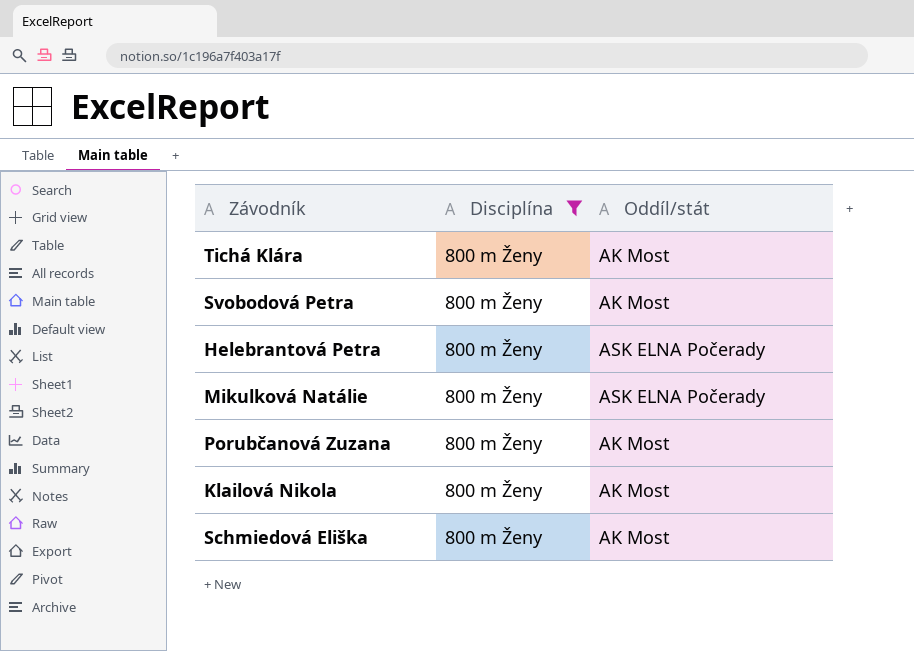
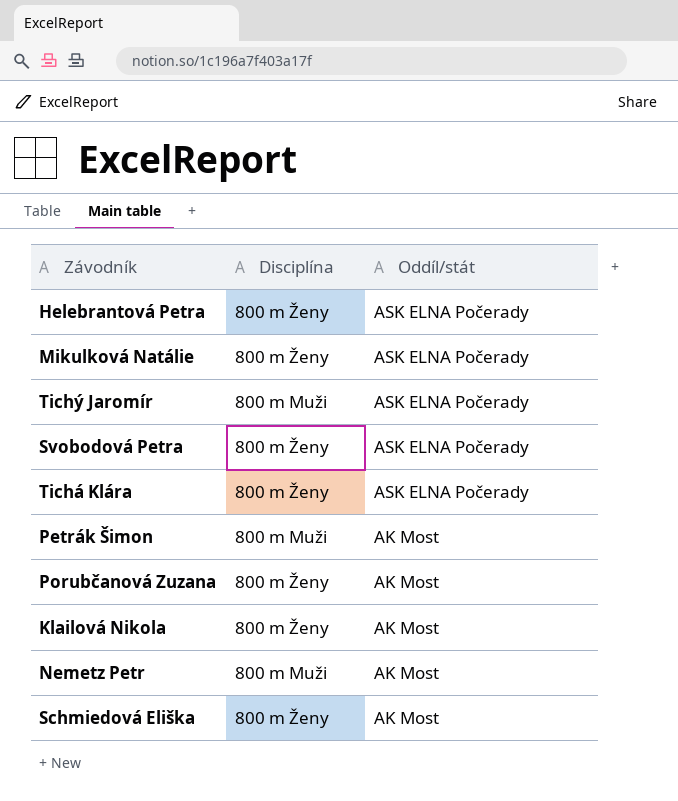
filter: Disciplína = 800 m Ženy -> none
row order: none -> Oddíl/stát descending
Svobodová Petra | Oddíl/stát: AK Most -> ASK ELNA Počerady
Tichá Klára | Oddíl/stát: AK Most -> ASK ELNA Počerady

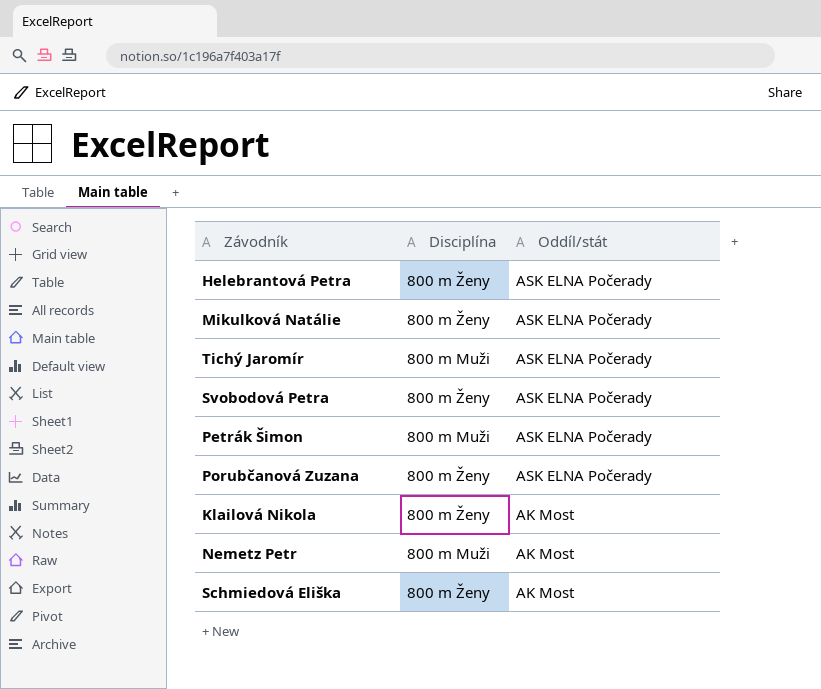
row Tichá Klára: 800 m Ženy | ASK ELNA Počerady -> none
Petrák Šimon | Oddíl/stát: AK Most -> ASK ELNA Počerady
Porubčanová Zuzana | Oddíl/stát: AK Most -> ASK ELNA Počerady

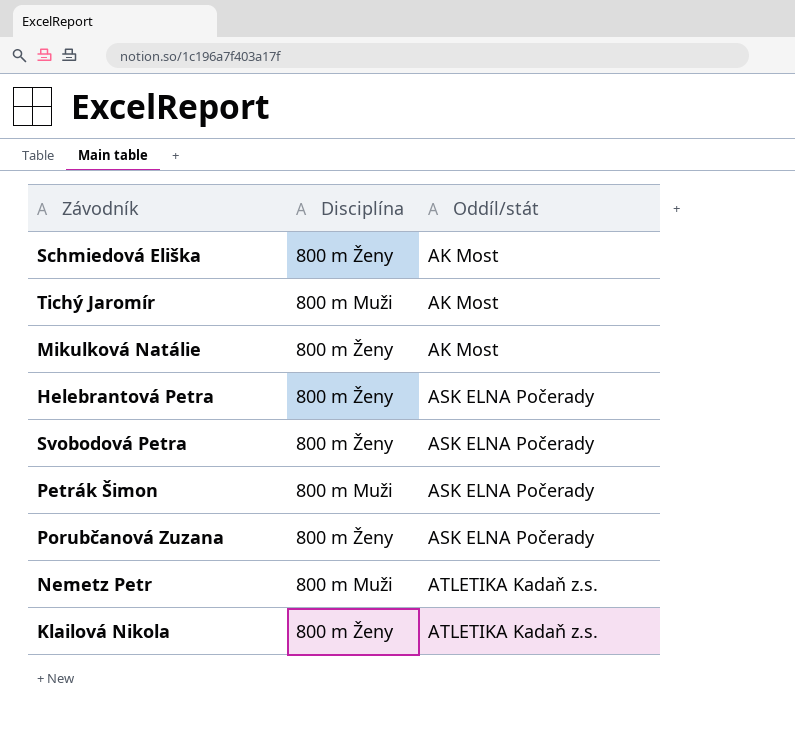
row order: Oddíl/stát descending -> Oddíl/stát ascending
Tichý Jaromír | Oddíl/stát: ASK ELNA Počerady -> AK Most
Mikulková Natálie | Oddíl/stát: ASK ELNA Počerady -> AK Most
Nemetz Petr | Oddíl/stát: AK Most -> ATLETIKA Kadaň z.s.
Klailová Nikola | Oddíl/stát: AK Most -> ATLETIKA Kadaň z.s.

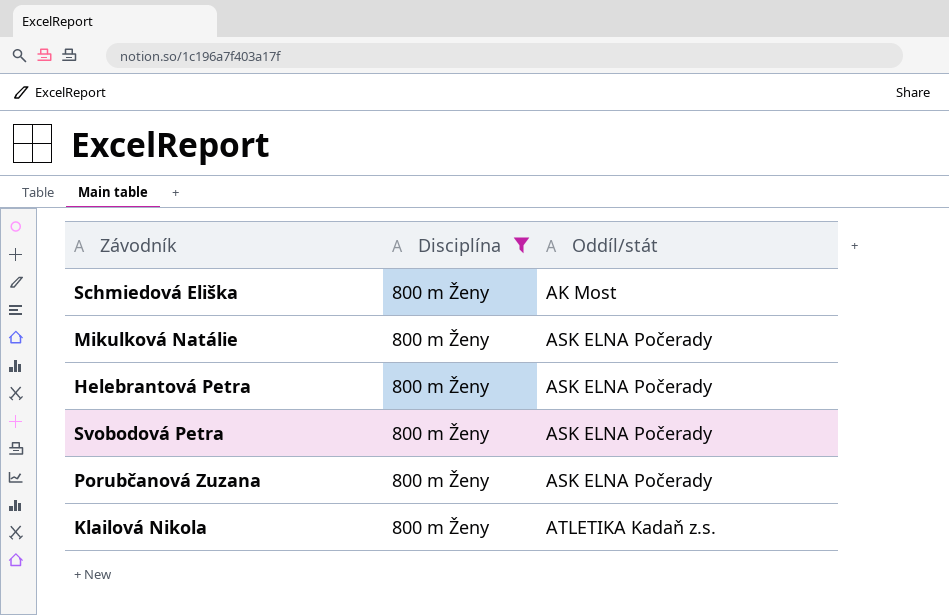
filter: none -> Disciplína = 800 m Ženy
Mikulková Natálie | Oddíl/stát: AK Most -> ASK ELNA Počerady

